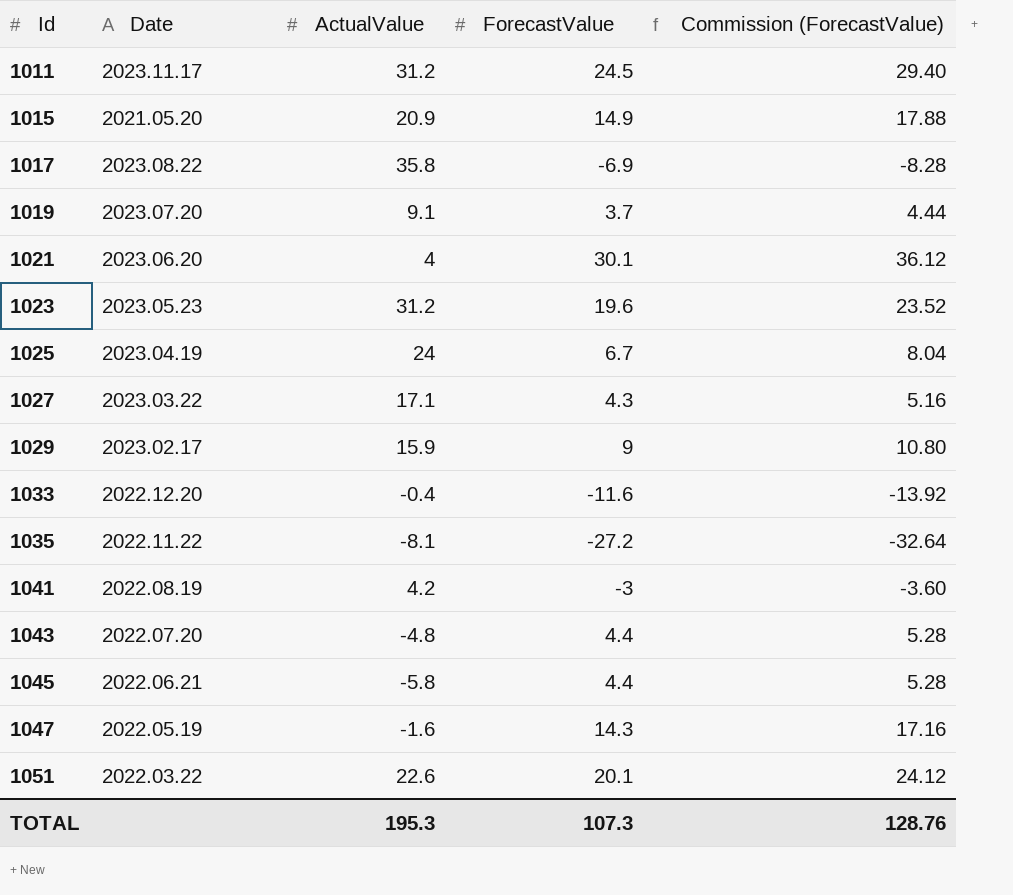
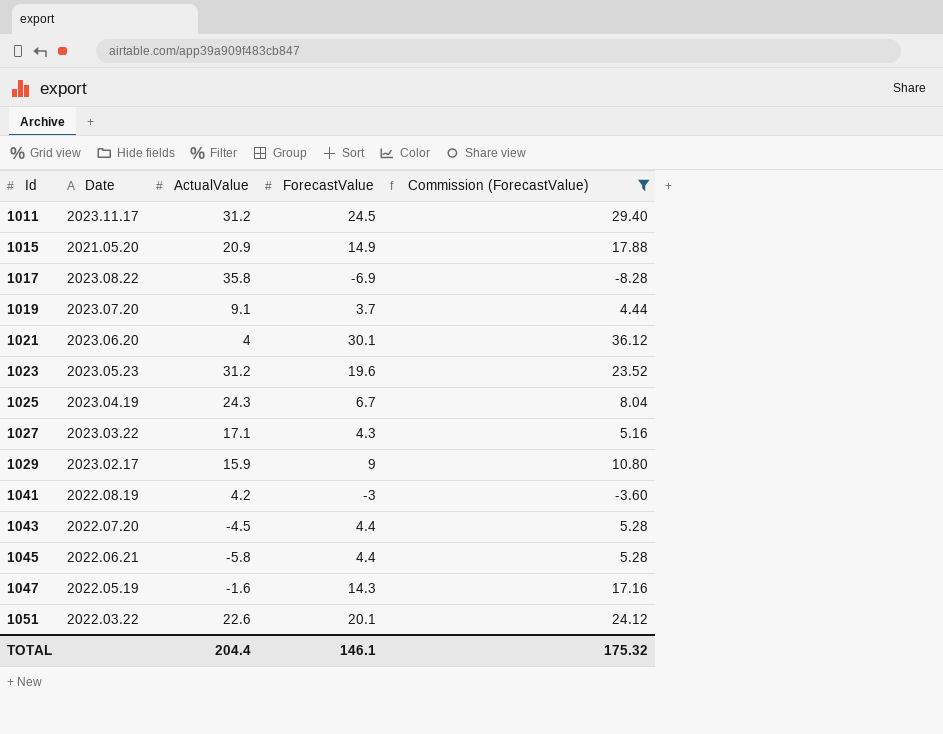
filter: none -> Commission (ForecastValue) >= -8.28
1025 | ActualValue: 24 -> 24.3
1043 | ActualValue: -4.8 -> -4.5
TOTAL | ActualValue: 195.3 -> 204.4
TOTAL | ForecastValue: 107.3 -> 146.1
TOTAL | Commission (ForecastValue): 128.76 -> 175.32

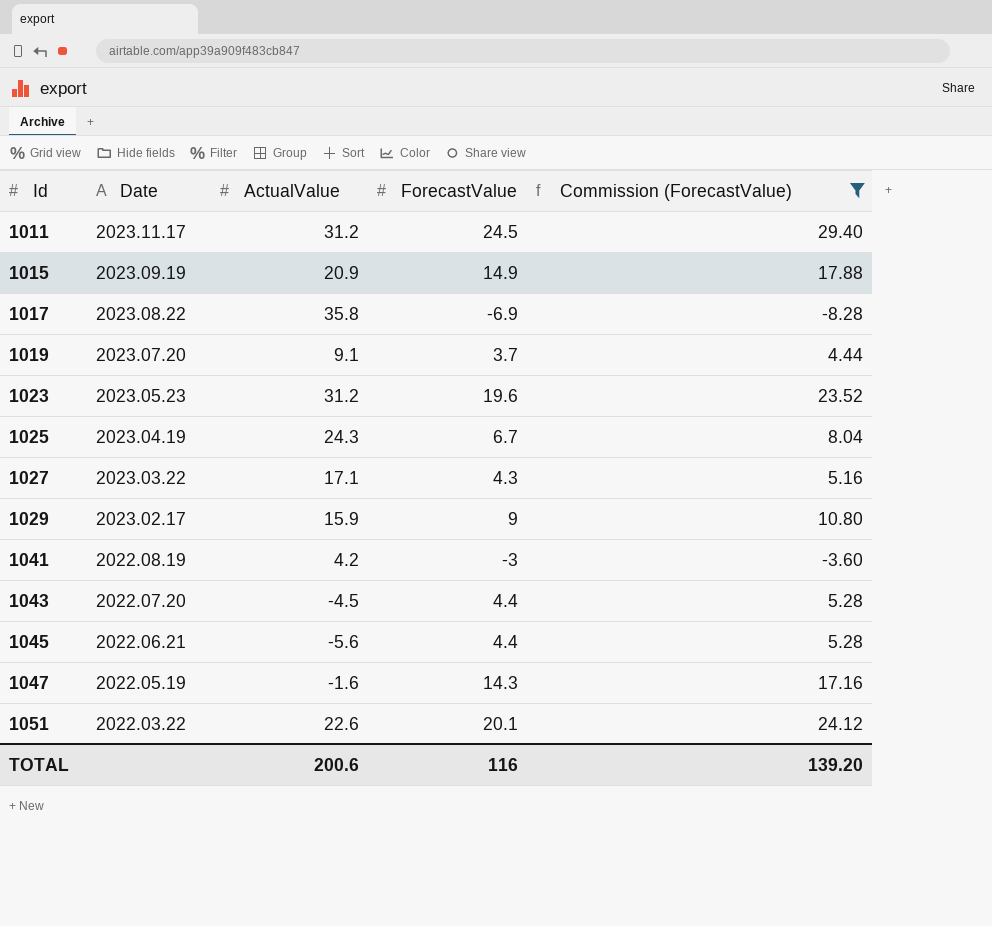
row 1021: 2023.06.20 | 4 | 30.1 | 36.12 -> none
1015 | Date: 2021.05.20 -> 2023.09.19
1045 | ActualValue: -5.8 -> -5.6
TOTAL | ActualValue: 204.4 -> 200.6
TOTAL | ForecastValue: 146.1 -> 116
TOTAL | Commission (ForecastValue): 175.32 -> 139.20

